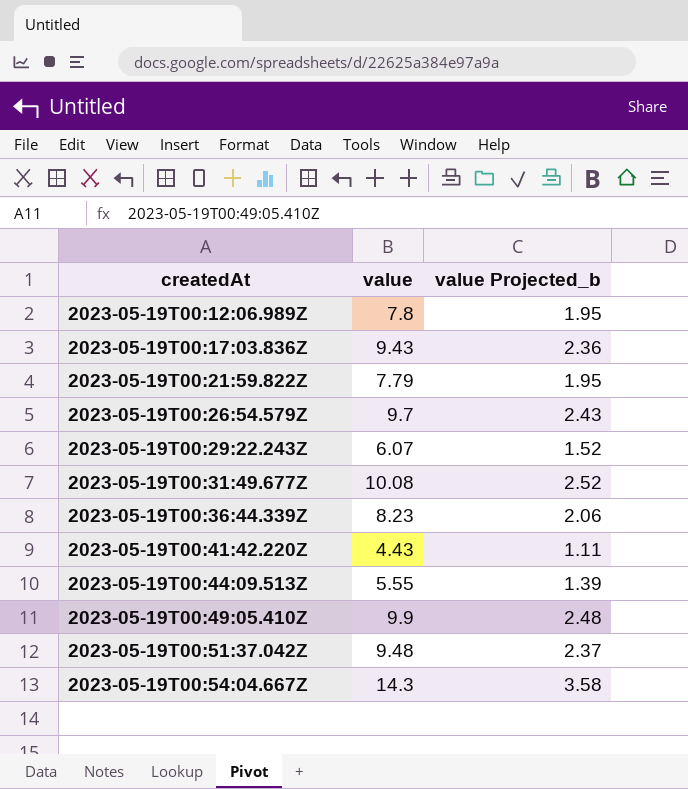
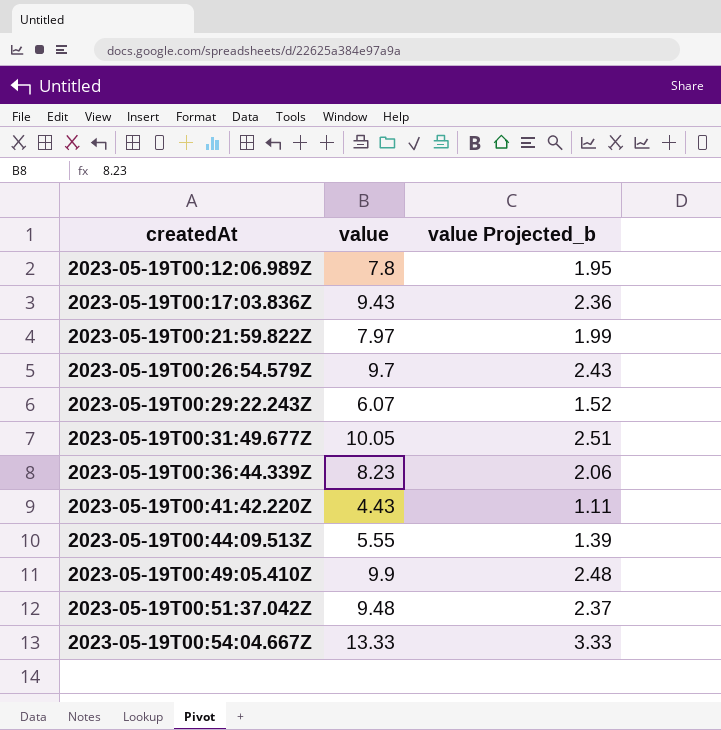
2023-05-19T00:21:59.822Z | value: 7.79 -> 7.97
2023-05-19T00:21:59.822Z | value Projected_b: 1.95 -> 1.99
2023-05-19T00:31:49.677Z | value: 10.08 -> 10.05
2023-05-19T00:31:49.677Z | value Projected_b: 2.52 -> 2.51
2023-05-19T00:54:04.667Z | value: 14.3 -> 13.33
2023-05-19T00:54:04.667Z | value Projected_b: 3.58 -> 3.33

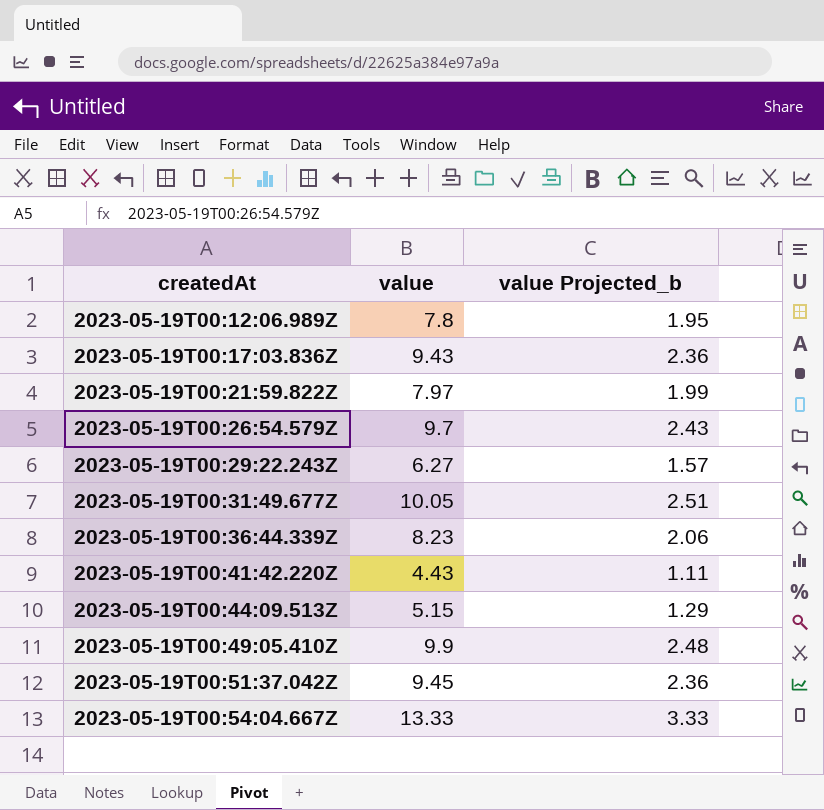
2023-05-19T00:29:22.243Z | value: 6.07 -> 6.27
2023-05-19T00:29:22.243Z | value Projected_b: 1.52 -> 1.57
2023-05-19T00:44:09.513Z | value: 5.55 -> 5.15
2023-05-19T00:44:09.513Z | value Projected_b: 1.39 -> 1.29
2023-05-19T00:51:37.042Z | value: 9.48 -> 9.45
2023-05-19T00:51:37.042Z | value Projected_b: 2.37 -> 2.36

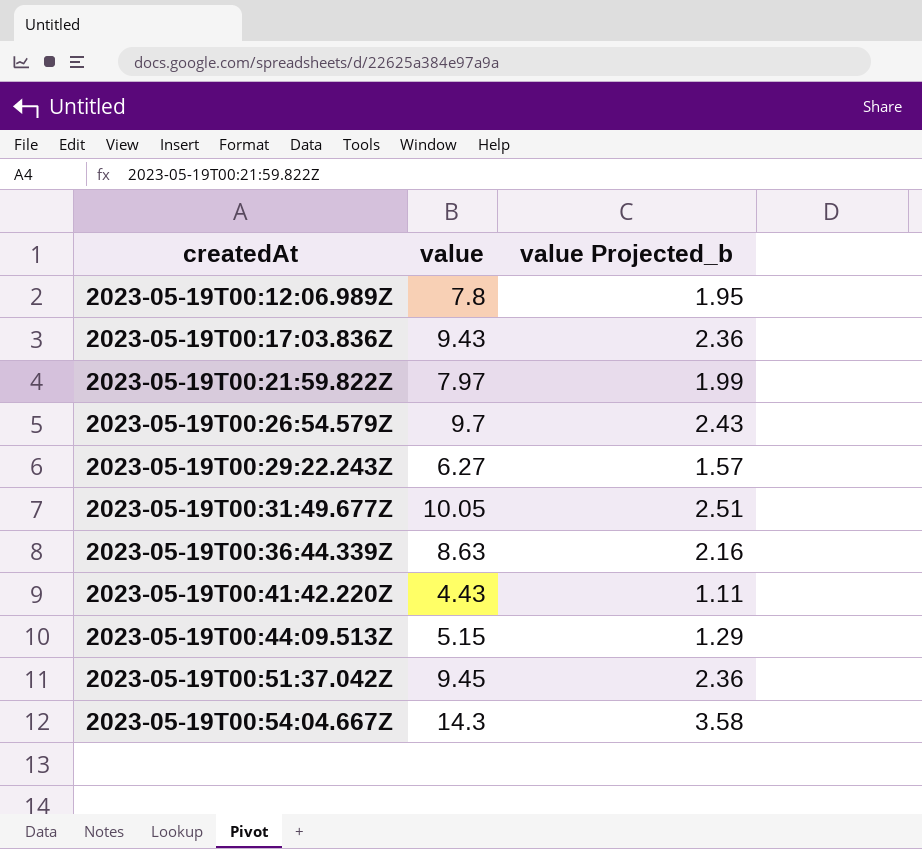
row 2023-05-19T00:49:05.410Z: 9.9 | 2.48 -> none
2023-05-19T00:36:44.339Z | value: 8.23 -> 8.63
2023-05-19T00:36:44.339Z | value Projected_b: 2.06 -> 2.16
2023-05-19T00:54:04.667Z | value: 13.33 -> 14.3
2023-05-19T00:54:04.667Z | value Projected_b: 3.33 -> 3.58

